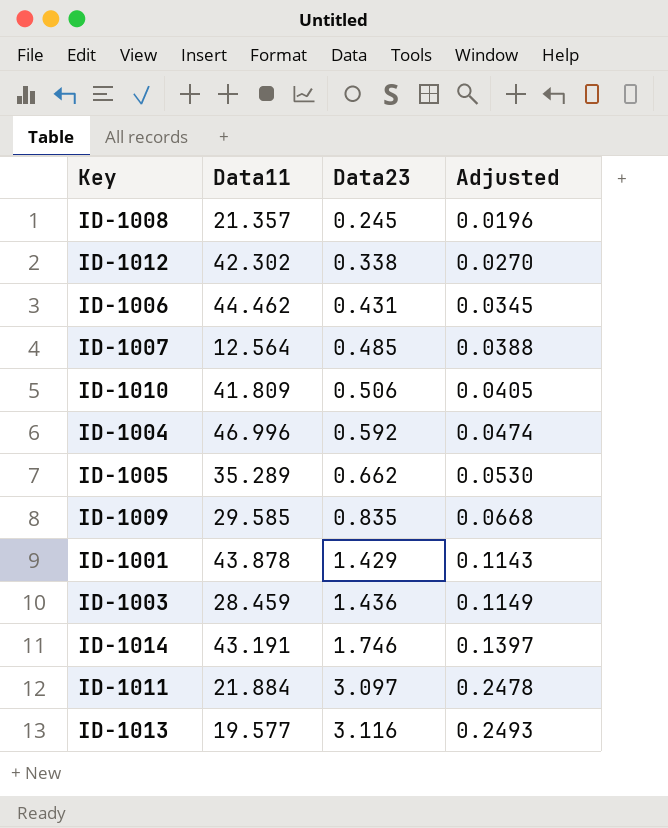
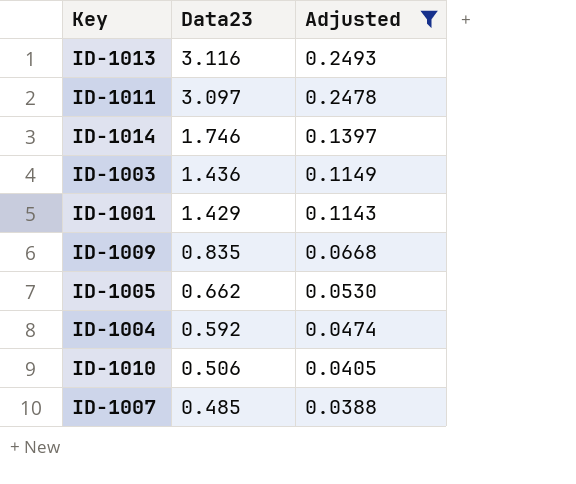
filter: none -> Adjusted >= 0.0388
row order: Data23 ascending -> Data23 descending
column Data11 | position: 2 -> none

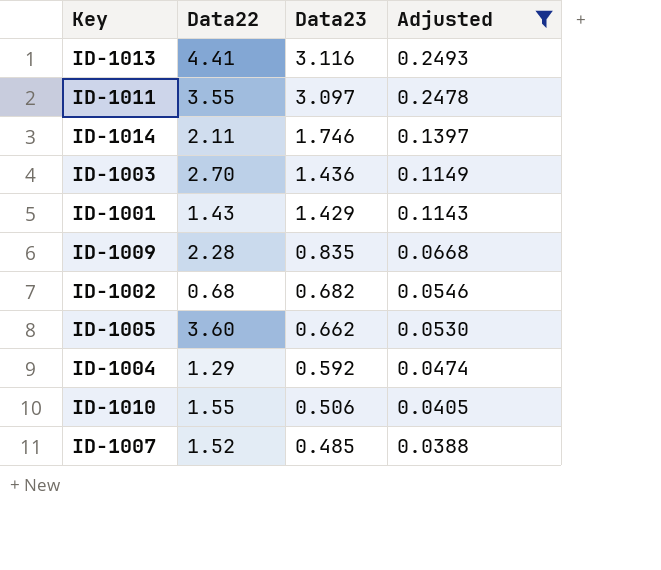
column Data22 | position: none -> 2
row ID-1002: none -> 0.68 | 0.682 | 0.0546

